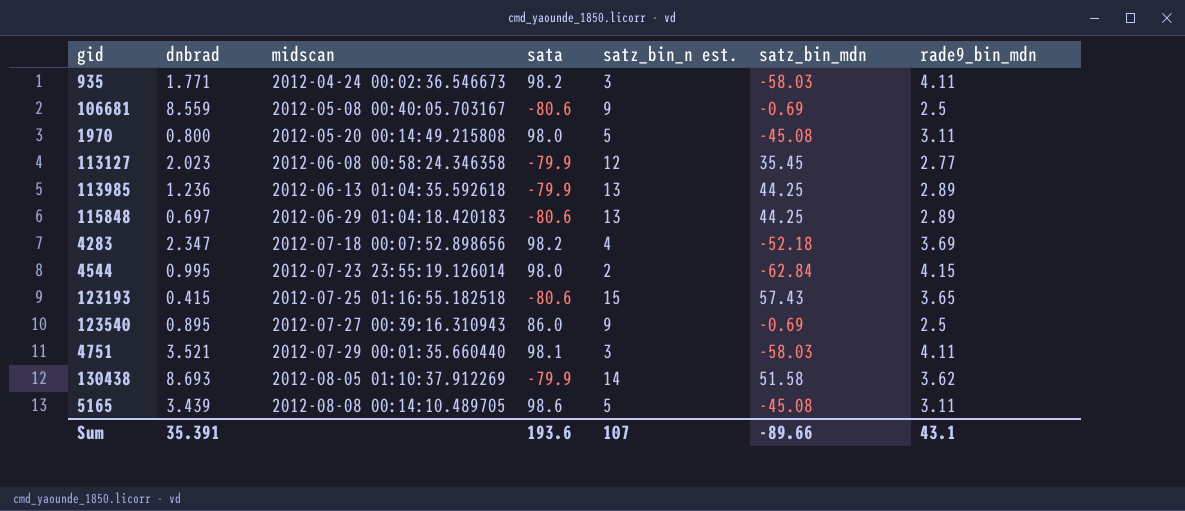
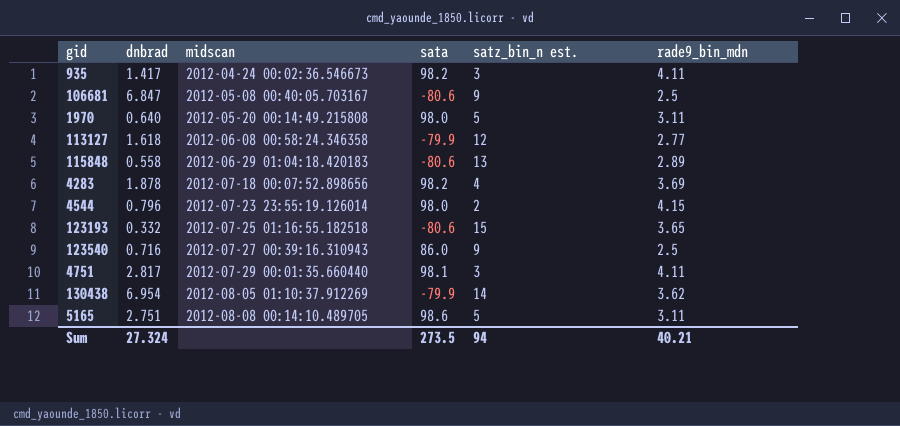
column satz_bin_mdn | position: 6 -> none
row 113985: 1.236 | 2012-06-13 01:04:35.592618 | -79.9 | 13 | 44.25 | 2.89 -> none
935 | dnbrad: 1.771 -> 1.417
106681 | dnbrad: 8.559 -> 6.847
1970 | dnbrad: 0.800 -> 0.640
113127 | dnbrad: 2.023 -> 1.618
115848 | dnbrad: 0.697 -> 0.558
4283 | dnbrad: 2.347 -> 1.878
4544 | dnbrad: 0.995 -> 0.796
123193 | dnbrad: 0.415 -> 0.332
123540 | dnbrad: 0.895 -> 0.716
4751 | dnbrad: 3.521 -> 2.817
130438 | dnbrad: 8.693 -> 6.954
5165 | dnbrad: 3.439 -> 2.751
Sum | dnbrad: 35.391 -> 27.324
Sum | sata: 193.6 -> 273.5
Sum | satz_bin_n est.: 107 -> 94
Sum | rade9_bin_mdn: 43.1 -> 40.21

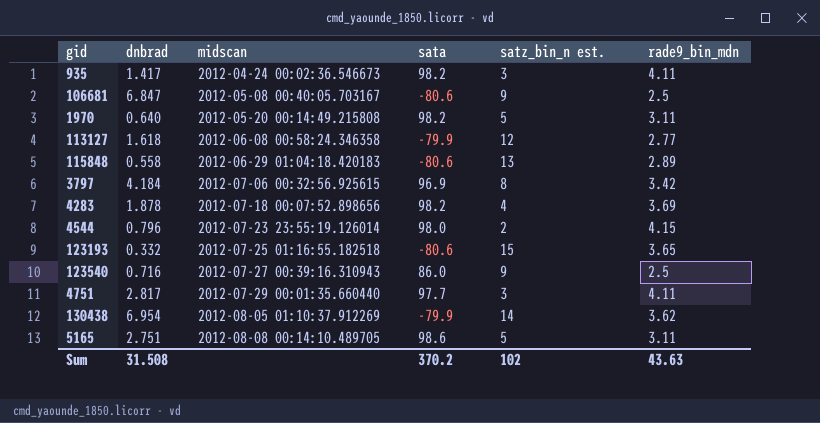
1970 | sata: 98.0 -> 98.2
row 3797: none -> 4.184 | 2012-07-06 00:32:56.925615 | 96.9 | 8 | 3.42
4751 | sata: 98.1 -> 97.7
Sum | dnbrad: 27.324 -> 31.508
Sum | sata: 273.5 -> 370.2
Sum | satz_bin_n est.: 94 -> 102
Sum | rade9_bin_mdn: 40.21 -> 43.63

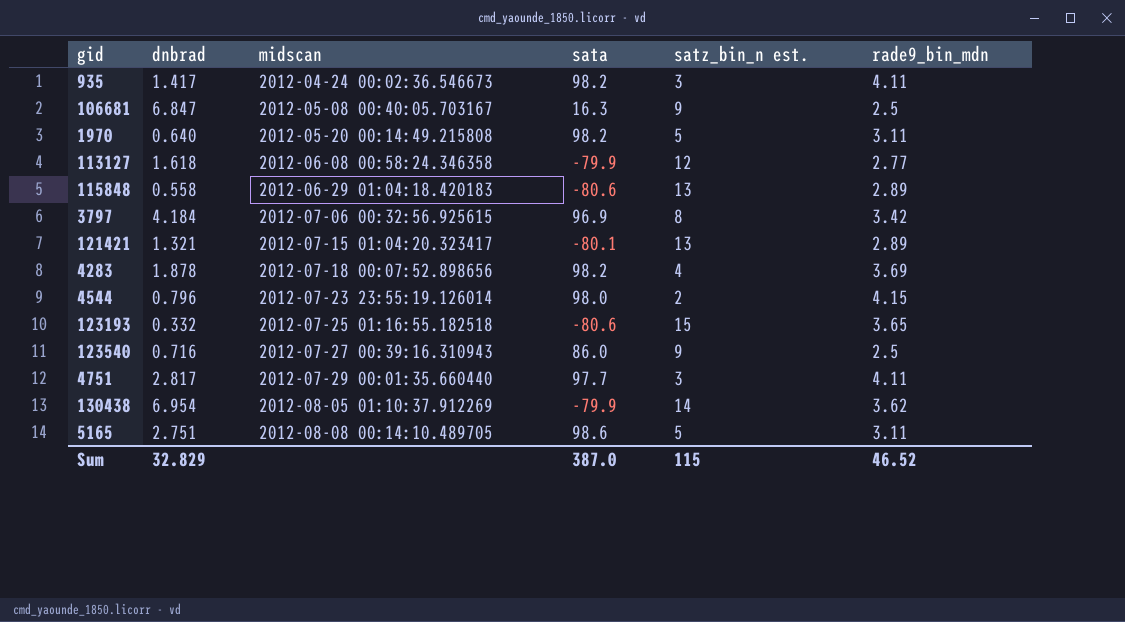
106681 | sata: -80.6 -> 16.3
row 121421: none -> 1.321 | 2012-07-15 01:04:20.323417 | -80.1 | 13 | 2.89
Sum | dnbrad: 31.508 -> 32.829
Sum | sata: 370.2 -> 387.0
Sum | satz_bin_n est.: 102 -> 115
Sum | rade9_bin_mdn: 43.63 -> 46.52

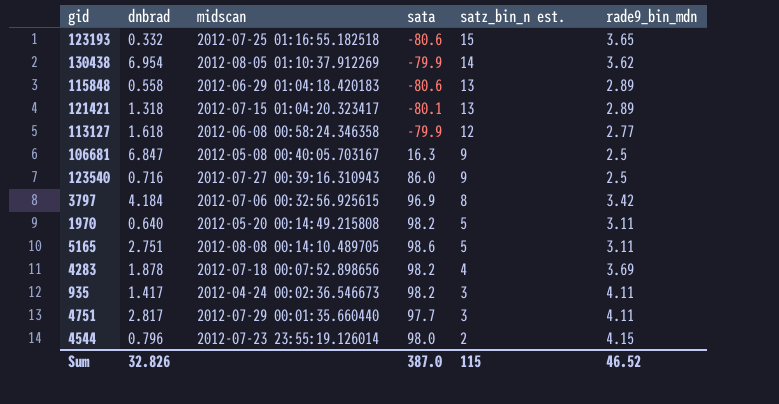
row order: midscan ascending -> satz_bin_n est. descending
121421 | dnbrad: 1.321 -> 1.318
Sum | dnbrad: 32.829 -> 32.826

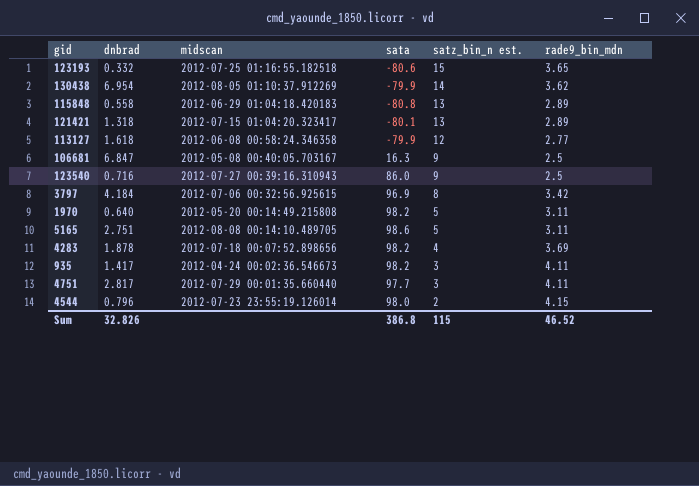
115848 | sata: -80.6 -> -80.8
Sum | sata: 387.0 -> 386.8

